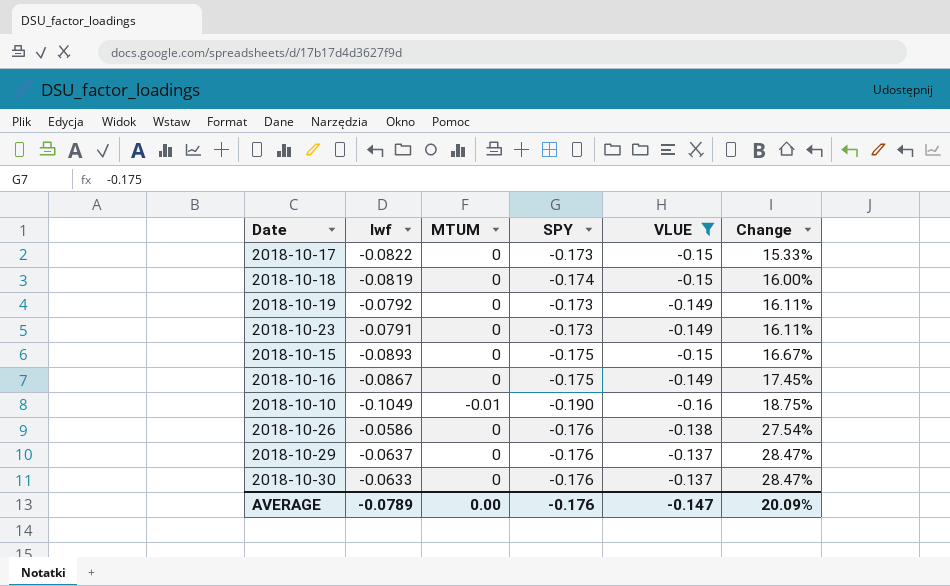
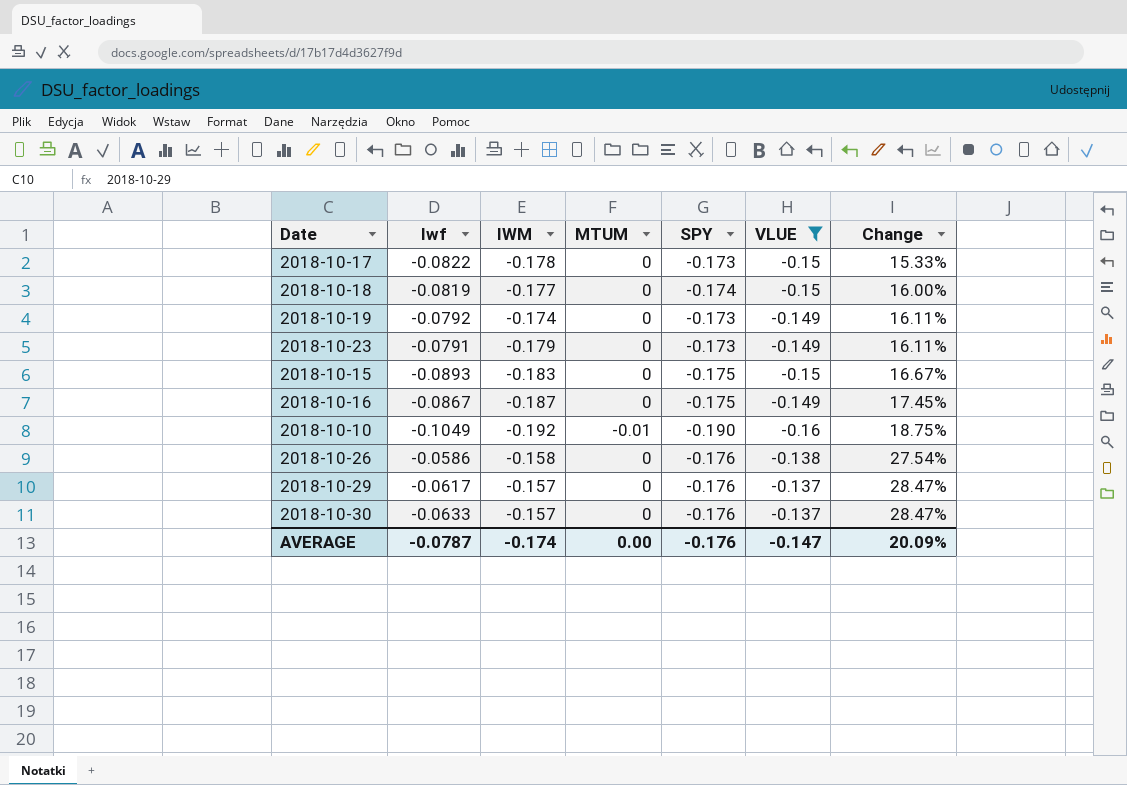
column IWM | position: none -> 3
2018-10-29 | Iwf: -0.0637 -> -0.0617
AVERAGE | Iwf: -0.0789 -> -0.0787

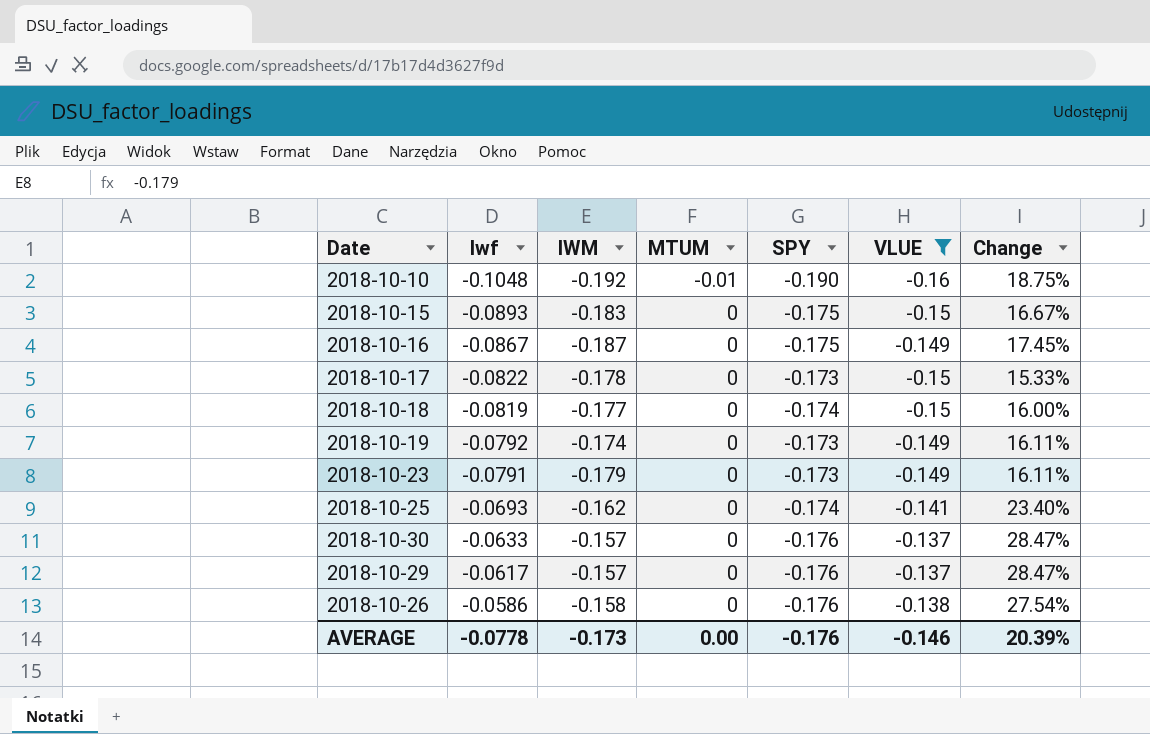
row order: Change ascending -> Iwf ascending
2018-10-10 | Iwf: -0.1049 -> -0.1048
row 2018-10-25: none -> -0.0693 | -0.162 | 0 | -0.174 | -0.141 | 23.40%
AVERAGE | Iwf: -0.0787 -> -0.0778
AVERAGE | IWM: -0.174 -> -0.173
AVERAGE | VLUE: -0.147 -> -0.146
AVERAGE | Change: 20.09% -> 20.39%

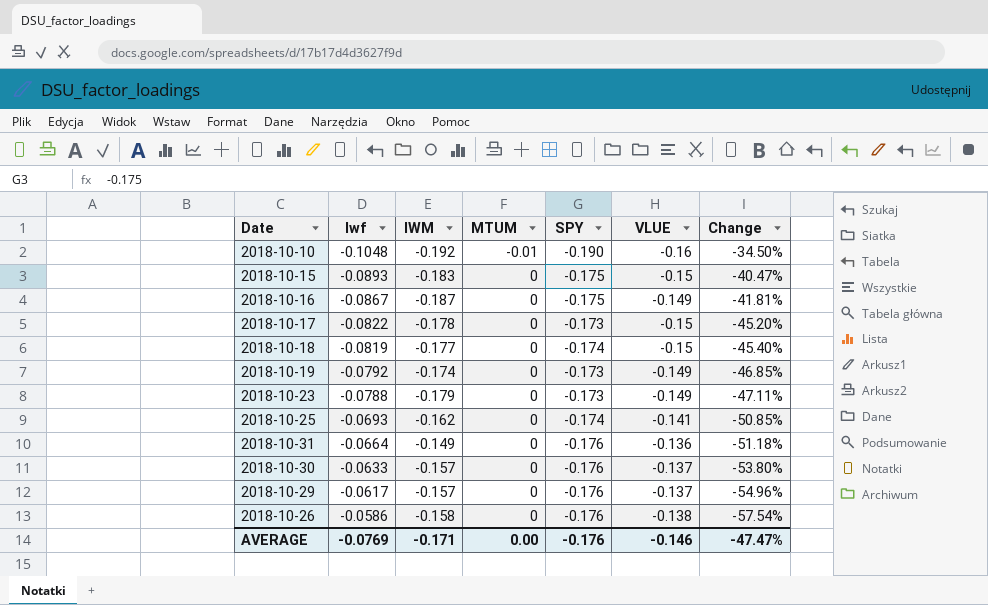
filter: VLUE != -0.136 -> none
column Change | formula: ([SPY] - [VLUE]) / [VLUE] -> ([Iwf] - [VLUE]) / [VLUE]
2018-10-23 | Iwf: -0.0791 -> -0.0788
AVERAGE | Iwf: -0.0778 -> -0.0769
AVERAGE | IWM: -0.173 -> -0.171
AVERAGE | Change: 20.39% -> -47.47%

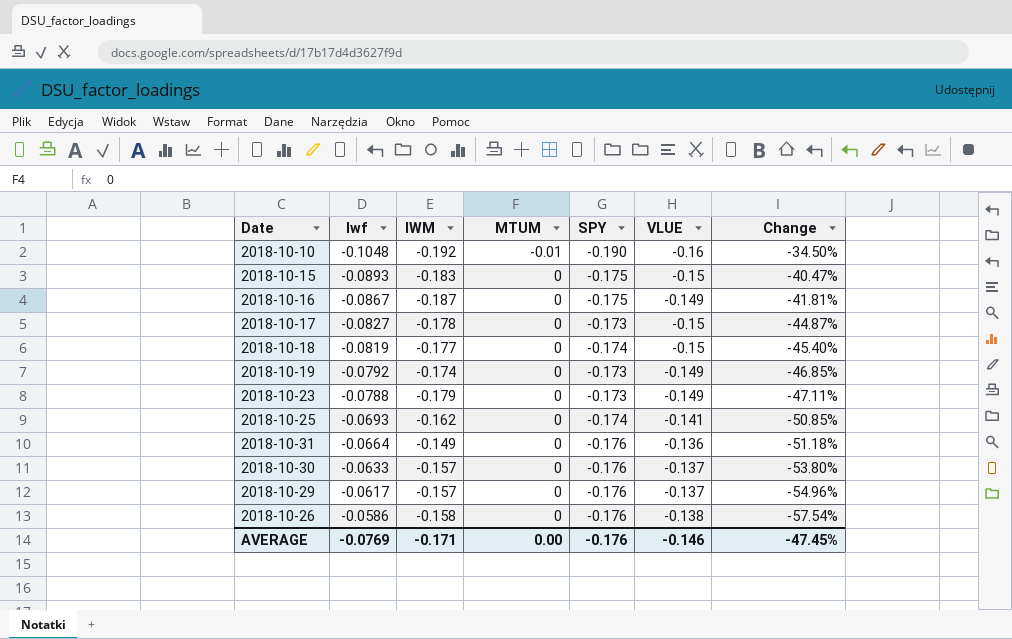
2018-10-17 | Iwf: -0.0822 -> -0.0827
2018-10-17 | Change: -45.20% -> -44.87%
AVERAGE | Change: -47.47% -> -47.45%

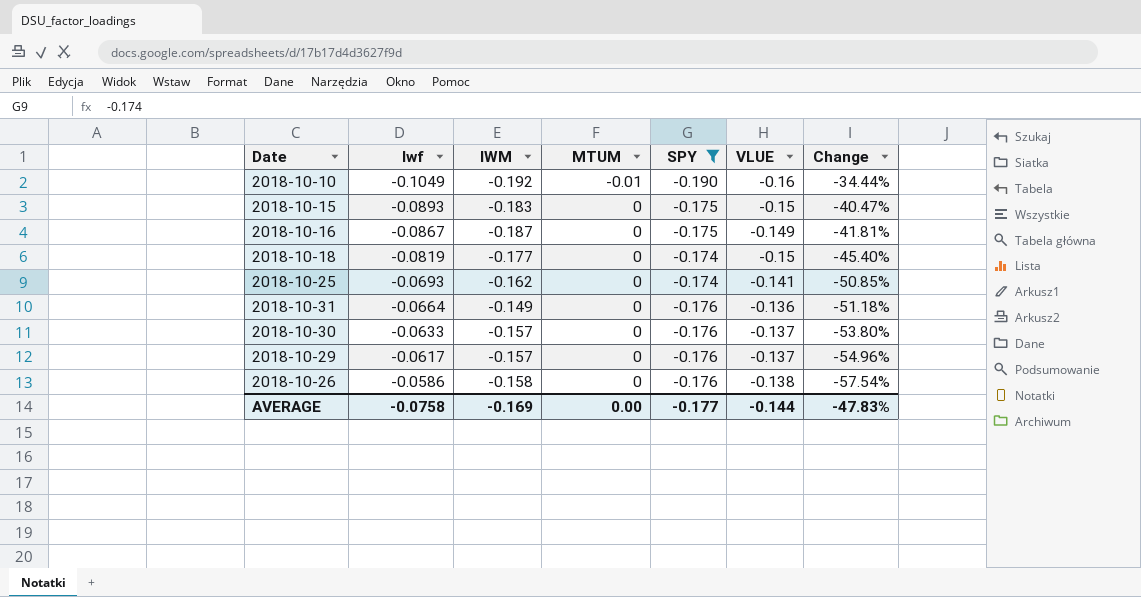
filter: none -> SPY != -0.173
2018-10-10 | Iwf: -0.1048 -> -0.1049
2018-10-10 | Change: -34.50% -> -34.44%
AVERAGE | Iwf: -0.0769 -> -0.0758
AVERAGE | IWM: -0.171 -> -0.169
AVERAGE | SPY: -0.176 -> -0.177
AVERAGE | VLUE: -0.146 -> -0.144
AVERAGE | Change: -47.45% -> -47.83%

